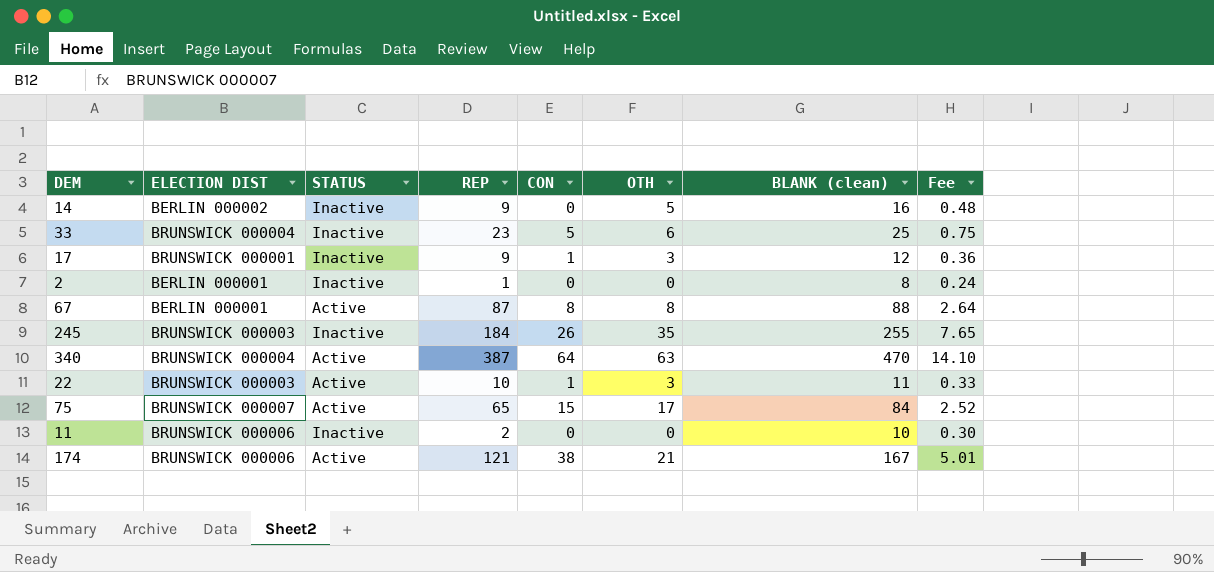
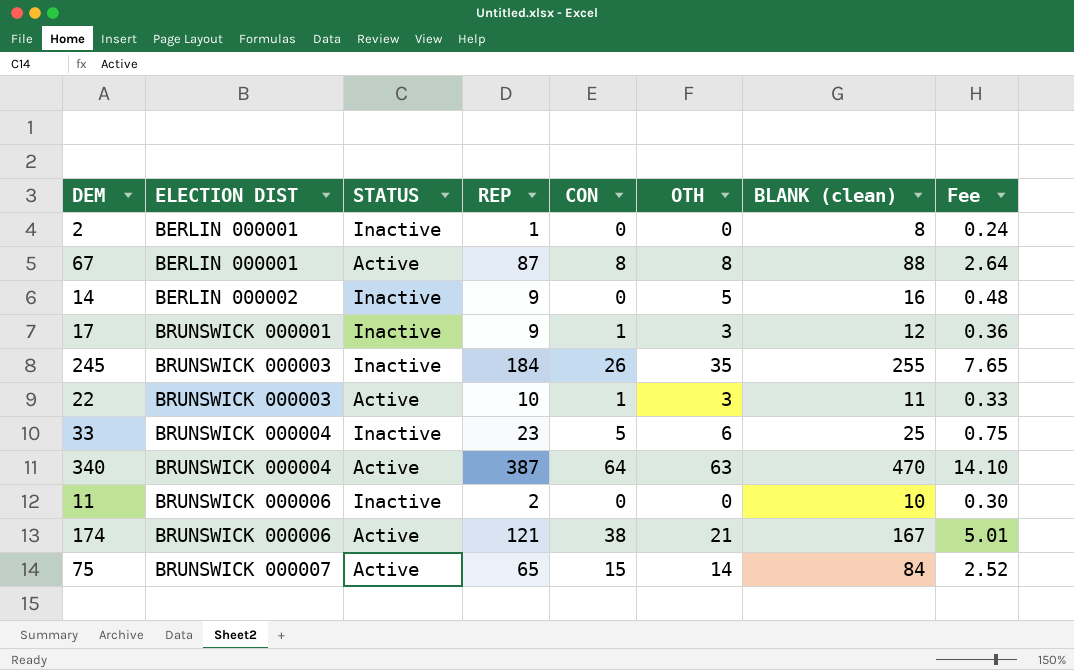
row order: none -> ELECTION DIST ascending
75 | OTH: 17 -> 14

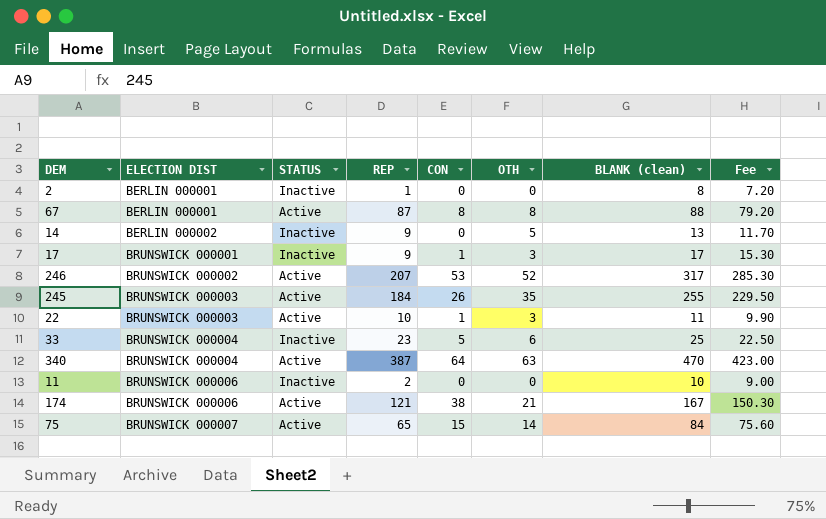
column Fee | formula: [BLANK (clean)] * 0.03 -> [BLANK (clean)] * 0.9
14 | BLANK (clean): 16 -> 13
17 | BLANK (clean): 12 -> 17
row 246: none -> BRUNSWICK 000002 | Active | 207 | 53 | 52 | 317 | 285.30
245 | STATUS: Inactive -> Active

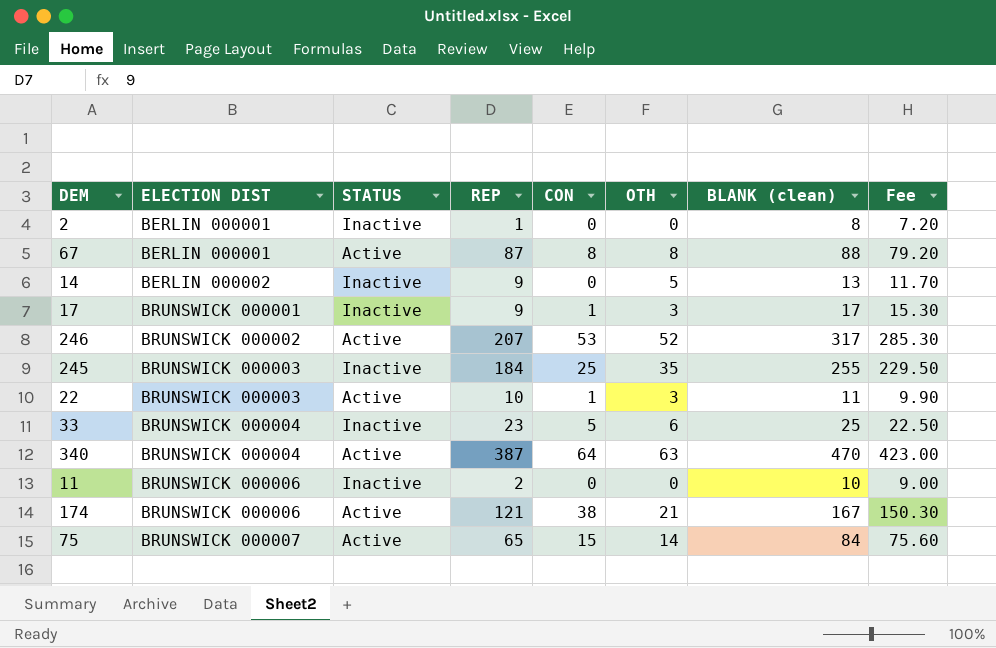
245 | STATUS: Active -> Inactive
245 | CON: 26 -> 25

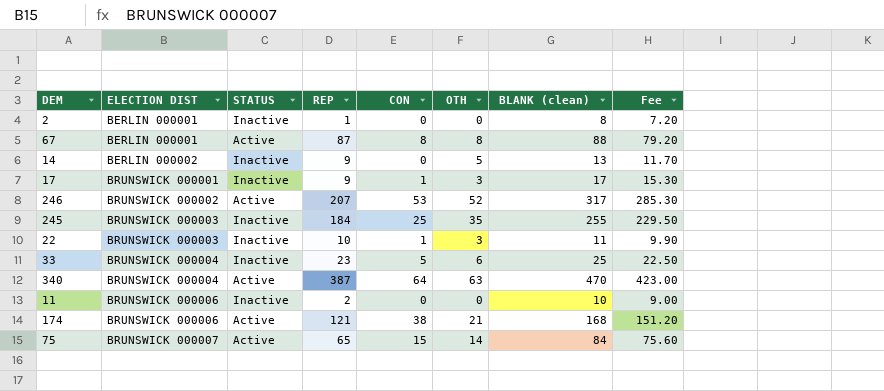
22 | STATUS: Active -> Inactive
174 | BLANK (clean): 167 -> 168
174 | Fee: 150.30 -> 151.20

